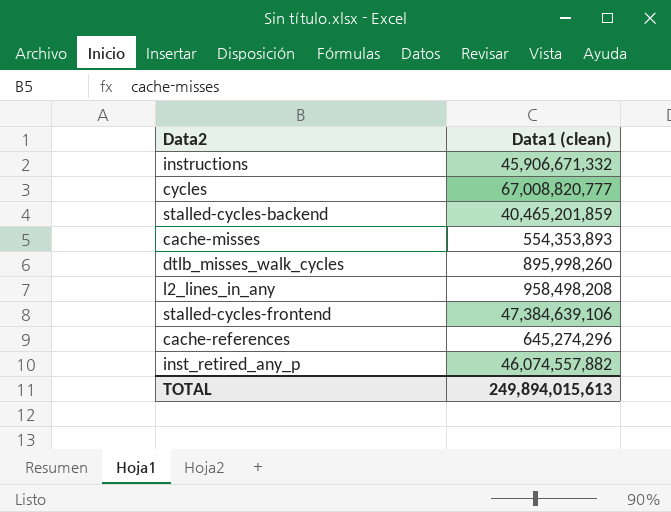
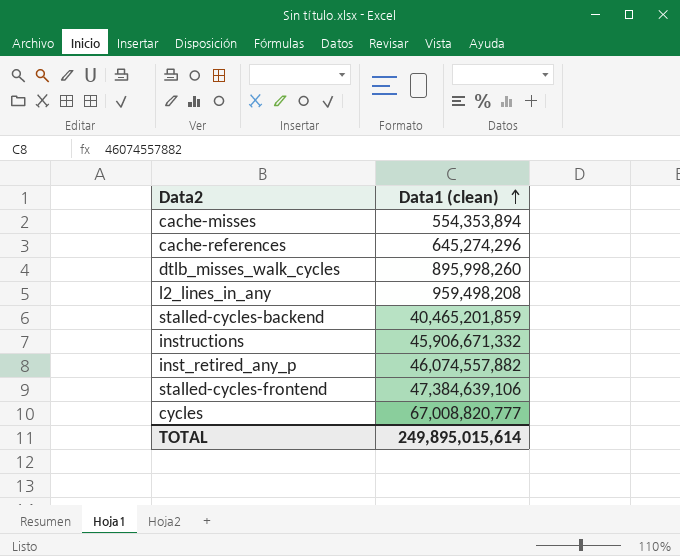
row order: none -> Data1 (clean) ascending
cache-misses | Data1 (clean): 554,353,893 -> 554,353,894
l2_lines_in_any | Data1 (clean): 958,498,208 -> 959,498,208
TOTAL | Data1 (clean): 249,894,015,613 -> 249,895,015,614

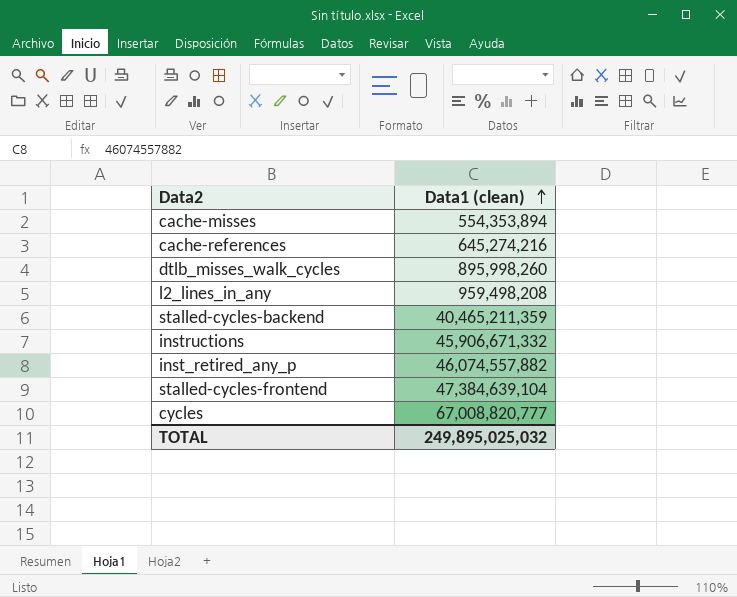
cache-references | Data1 (clean): 645,274,296 -> 645,274,216
stalled-cycles-backend | Data1 (clean): 40,465,201,859 -> 40,465,211,359
stalled-cycles-frontend | Data1 (clean): 47,384,639,106 -> 47,384,639,104
TOTAL | Data1 (clean): 249,895,015,614 -> 249,895,025,032

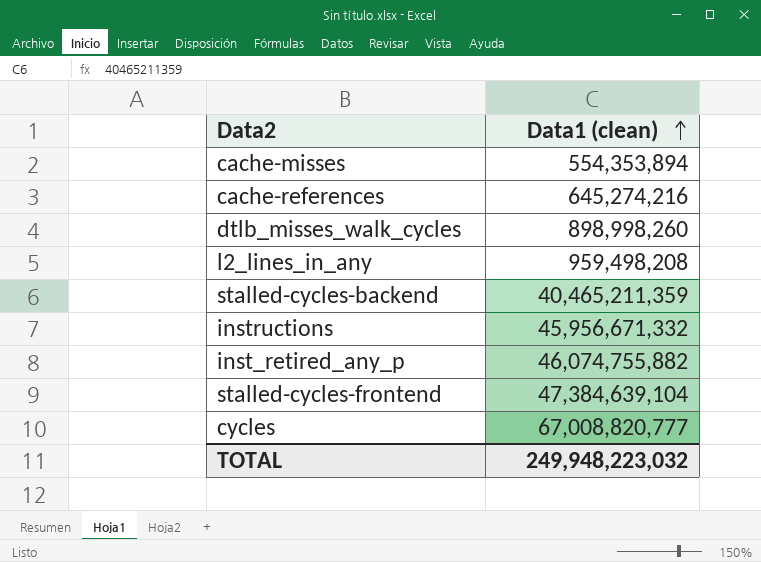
dtlb_misses_walk_cycles | Data1 (clean): 895,998,260 -> 898,998,260
instructions | Data1 (clean): 45,906,671,332 -> 45,956,671,332
inst_retired_any_p | Data1 (clean): 46,074,557,882 -> 46,074,755,882
TOTAL | Data1 (clean): 249,895,025,032 -> 249,948,223,032

